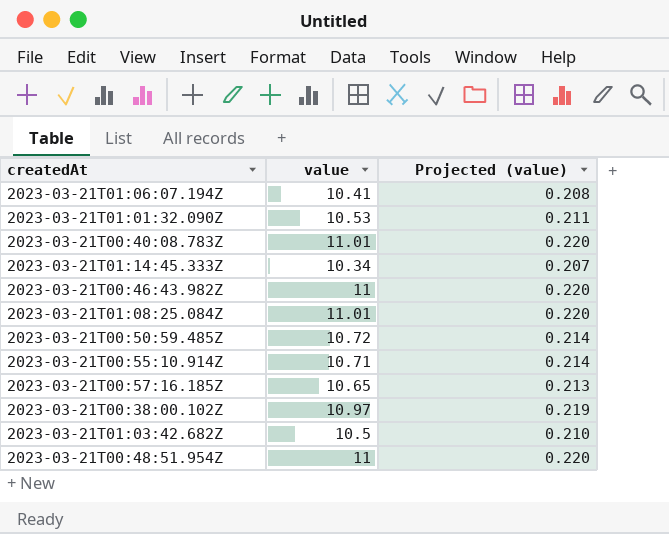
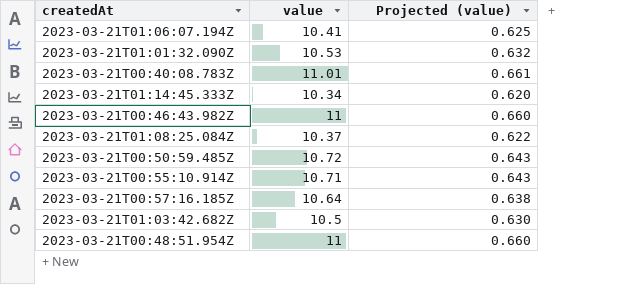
column Projected (value) | formula: [value] * 0.02 -> [value] * 0.06
row 2023-03-21T00:38:00.102Z: 10.97 | 0.219 -> none
2023-03-21T01:08:25.084Z | value: 11.01 -> 10.37
2023-03-21T00:57:16.185Z | value: 10.65 -> 10.64

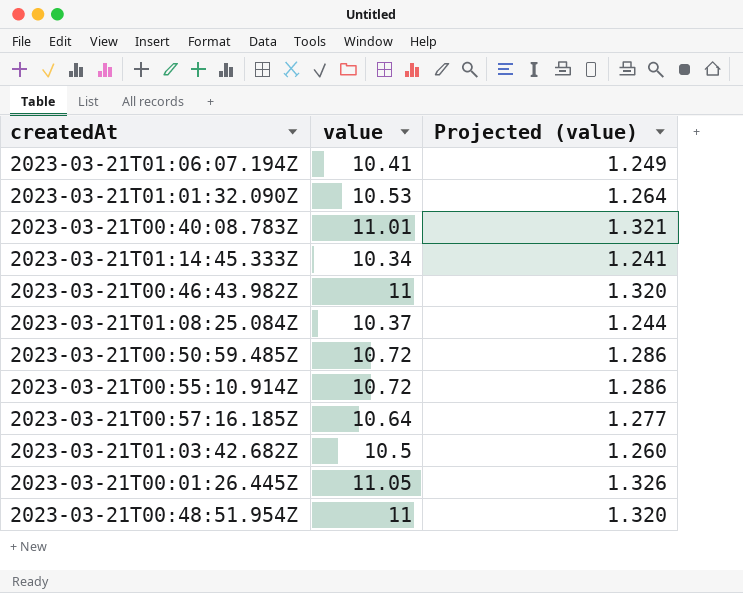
column Projected (value) | formula: [value] * 0.06 -> [value] * 0.12
2023-03-21T00:55:10.914Z | value: 10.71 -> 10.72
row 2023-03-21T00:01:26.445Z: none -> 11.05 | 1.326

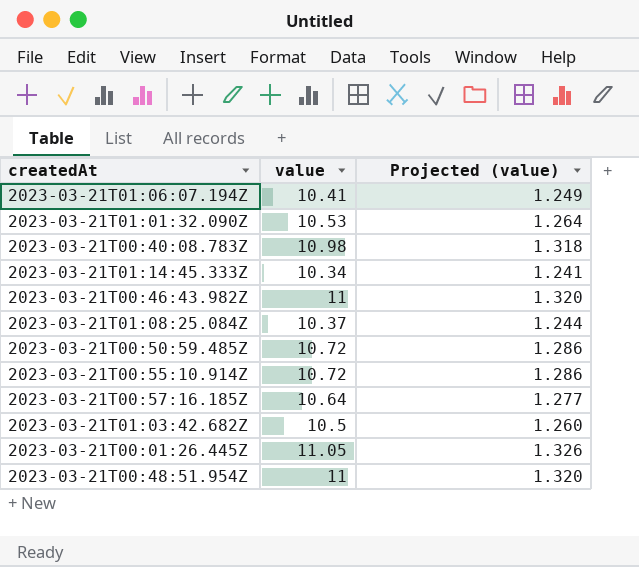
2023-03-21T00:40:08.783Z | value: 11.01 -> 10.98
2023-03-21T00:40:08.783Z | Projected (value): 1.321 -> 1.318

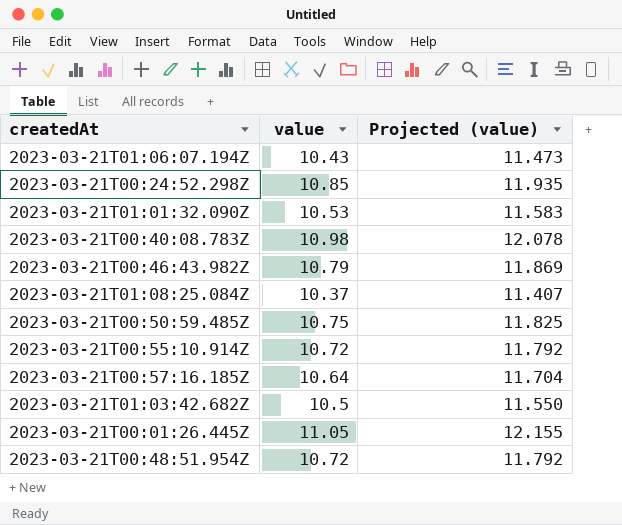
column Projected (value) | formula: [value] * 0.12 -> [value] * 1.1
row 2023-03-21T01:14:45.333Z: 10.34 | 1.241 -> none
2023-03-21T01:06:07.194Z | value: 10.41 -> 10.43
row 2023-03-21T00:24:52.298Z: none -> 10.85 | 11.935
2023-03-21T00:46:43.982Z | value: 11 -> 10.79
2023-03-21T00:50:59.485Z | value: 10.72 -> 10.75
2023-03-21T00:48:51.954Z | value: 11 -> 10.72

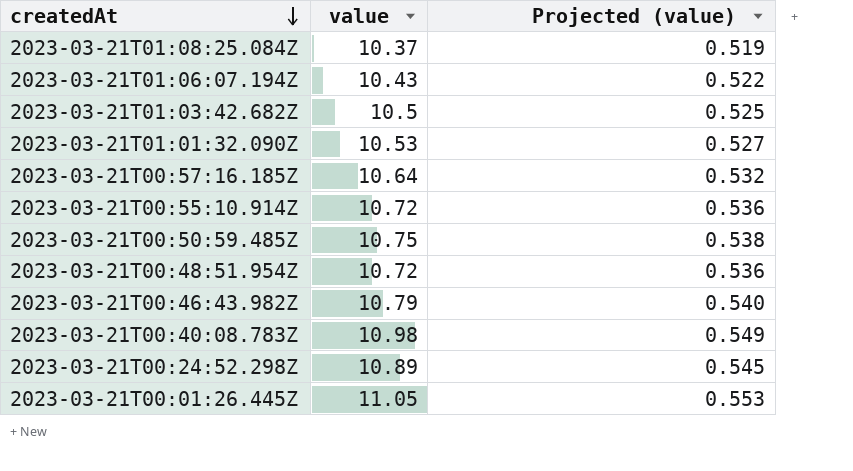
row order: none -> createdAt descending
column Projected (value) | formula: [value] * 1.1 -> [value] * 0.05
2023-03-21T00:24:52.298Z | value: 10.85 -> 10.89

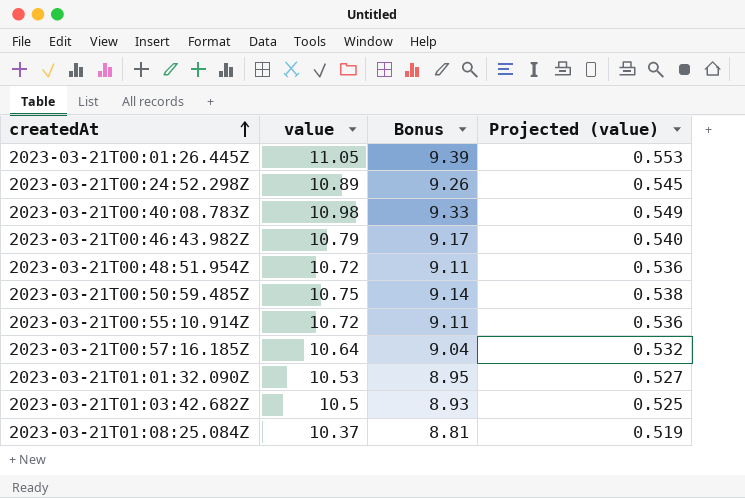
row order: createdAt descending -> createdAt ascending
column Bonus | formula: none -> [value] * 0.85
row 2023-03-21T01:06:07.194Z: 10.43 | 0.522 -> none

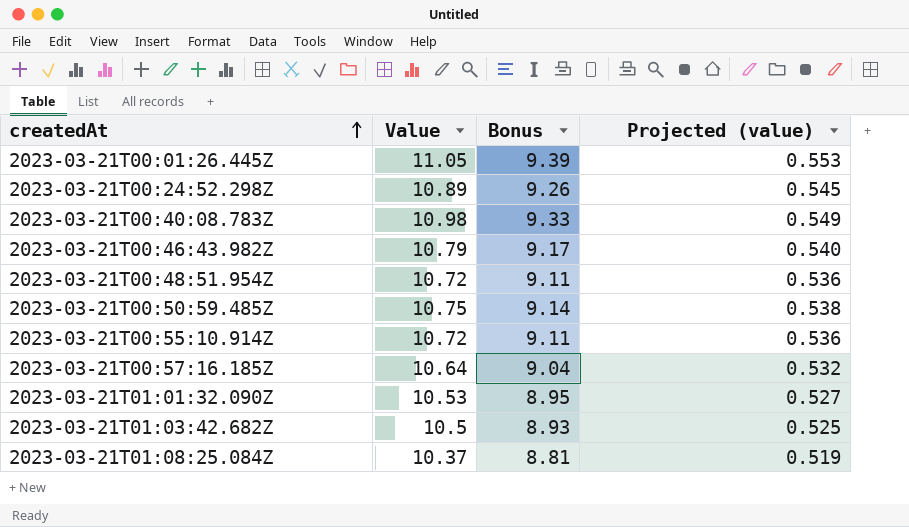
column name: value -> Value

